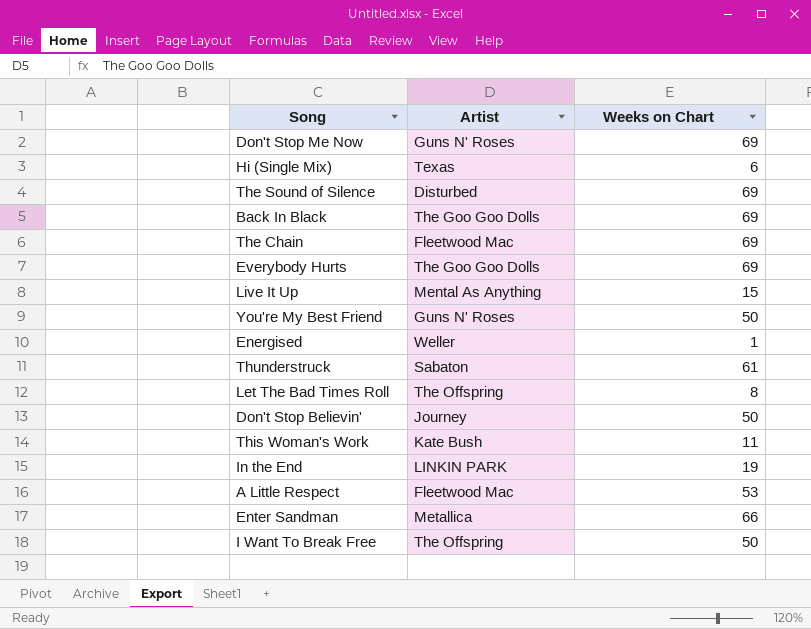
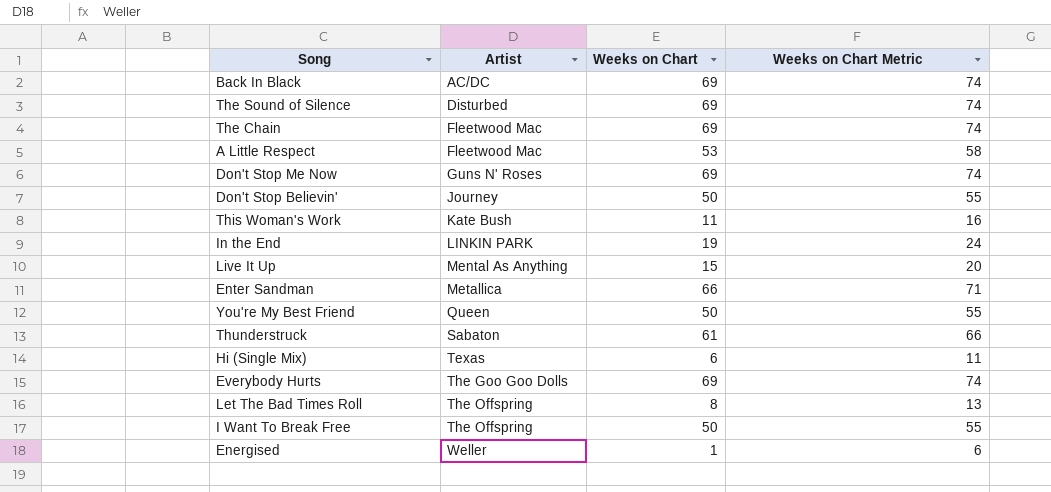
row order: none -> Artist ascending
column Weeks on Chart Metric | formula: none -> [Weeks on Chart] + 5
Back In Black | Artist: The Goo Goo Dolls -> AC/DC
You're My Best Friend | Artist: Guns N' Roses -> Queen

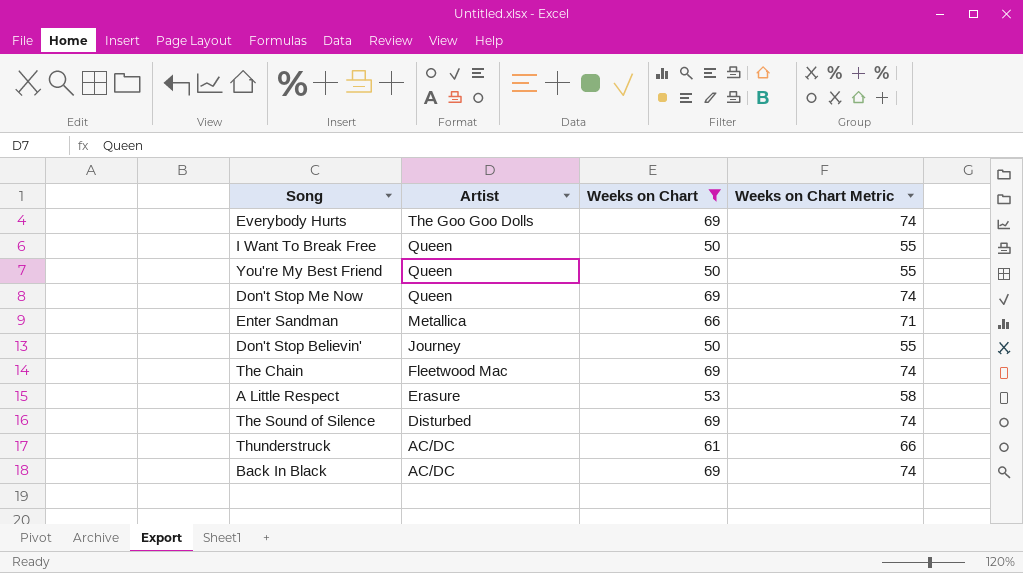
filter: none -> Weeks on Chart >= 50
row order: Artist ascending -> Artist descending
I Want To Break Free | Artist: The Offspring -> Queen
Don't Stop Me Now | Artist: Guns N' Roses -> Queen
A Little Respect | Artist: Fleetwood Mac -> Erasure
Thunderstruck | Artist: Sabaton -> AC/DC

